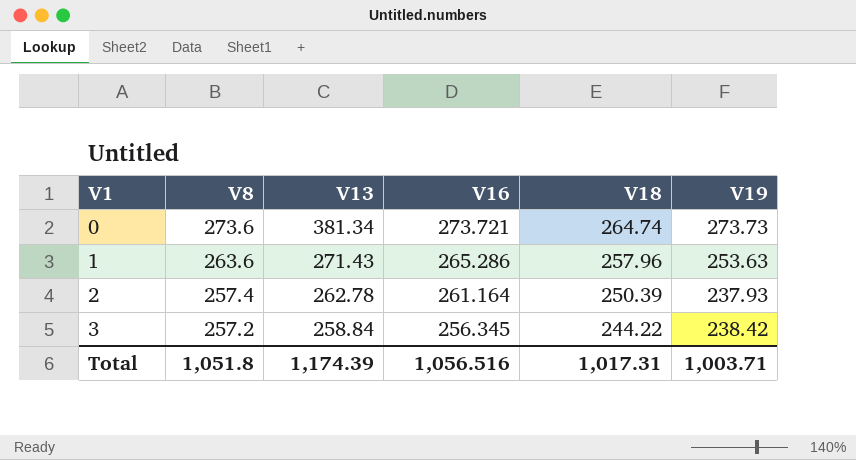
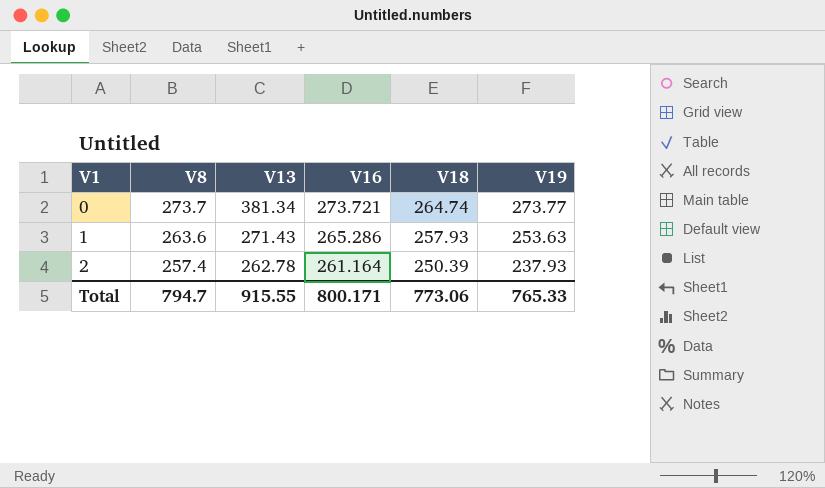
row 3: 257.2 | 258.84 | 256.345 | 244.22 | 238.42 -> none
0 | V8: 273.6 -> 273.7
0 | V19: 273.73 -> 273.77
1 | V18: 257.96 -> 257.93
Total | V8: 1,051.8 -> 794.7
Total | V13: 1,174.39 -> 915.55
Total | V16: 1,056.516 -> 800.171
Total | V18: 1,017.31 -> 773.06
Total | V19: 1,003.71 -> 765.33

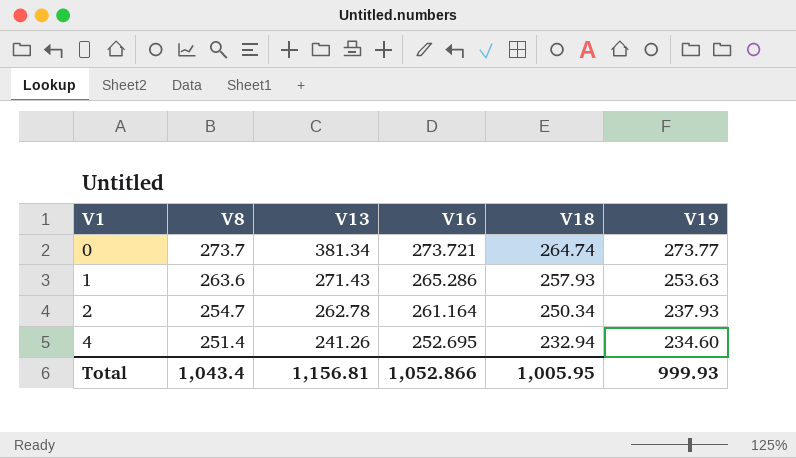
2 | V8: 257.4 -> 254.7
2 | V18: 250.39 -> 250.34
row 4: none -> 251.4 | 241.26 | 252.695 | 232.94 | 234.60
Total | V8: 794.7 -> 1,043.4
Total | V13: 915.55 -> 1,156.81
Total | V16: 800.171 -> 1,052.866
Total | V18: 773.06 -> 1,005.95
Total | V19: 765.33 -> 999.93

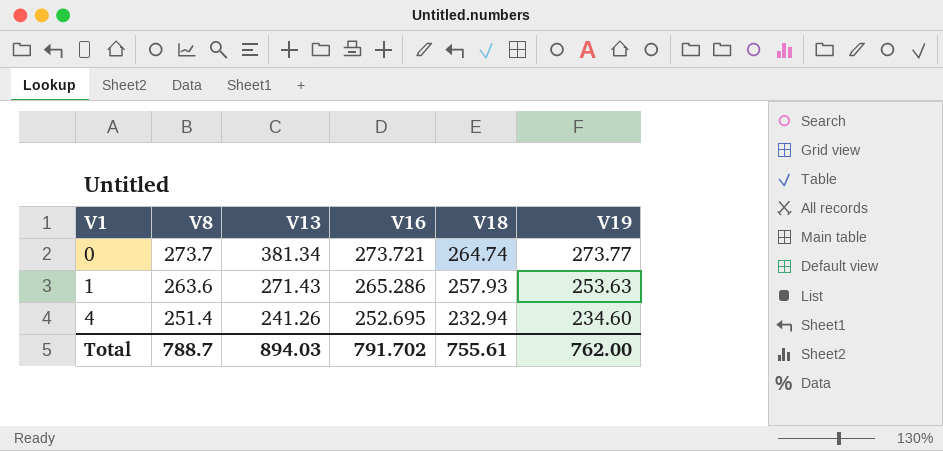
row 2: 254.7 | 262.78 | 261.164 | 250.34 | 237.93 -> none
Total | V8: 1,043.4 -> 788.7
Total | V13: 1,156.81 -> 894.03
Total | V16: 1,052.866 -> 791.702
Total | V18: 1,005.95 -> 755.61
Total | V19: 999.93 -> 762.00

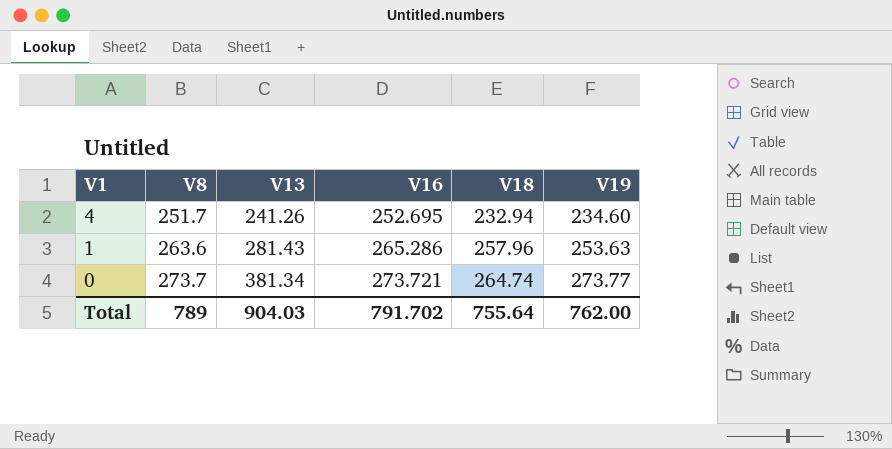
row order: V1 ascending -> V1 descending
4 | V8: 251.4 -> 251.7
1 | V13: 271.43 -> 281.43
1 | V18: 257.93 -> 257.96
Total | V8: 788.7 -> 789
Total | V13: 894.03 -> 904.03
Total | V18: 755.61 -> 755.64

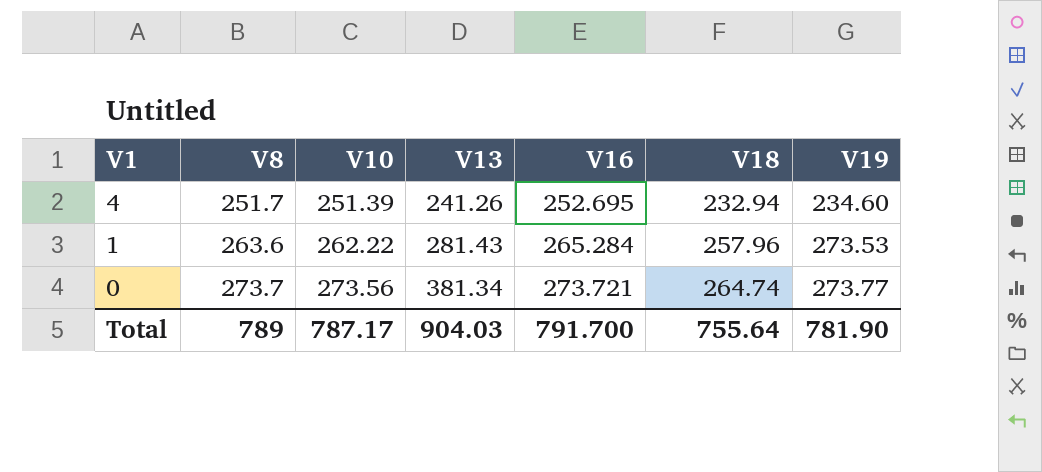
column V10 | position: none -> 3
1 | V16: 265.286 -> 265.284
1 | V19: 253.63 -> 273.53
Total | V16: 791.702 -> 791.700
Total | V19: 762.00 -> 781.90

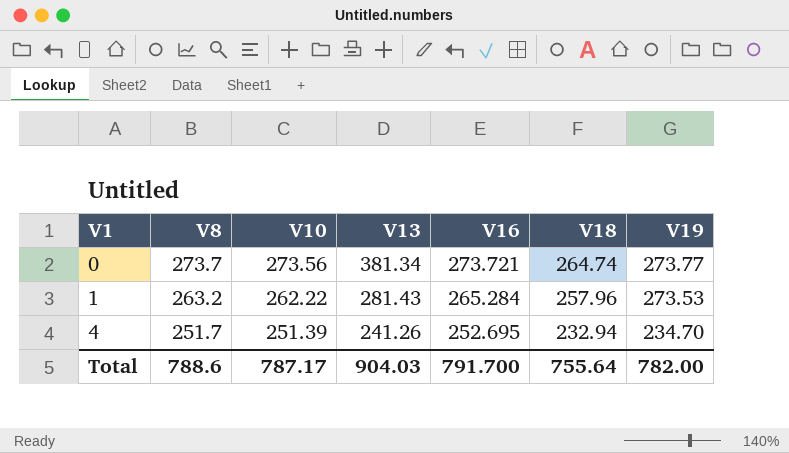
row order: V1 descending -> V1 ascending
1 | V8: 263.6 -> 263.2
4 | V19: 234.60 -> 234.70
Total | V8: 789 -> 788.6
Total | V19: 781.90 -> 782.00

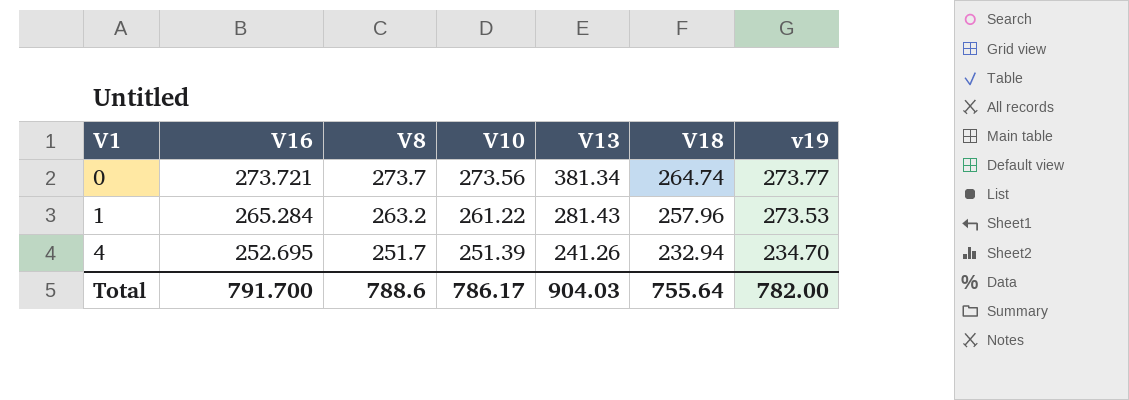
column V16 | position: 5 -> 2
column name: V19 -> v19
1 | V10: 262.22 -> 261.22
Total | V10: 787.17 -> 786.17

